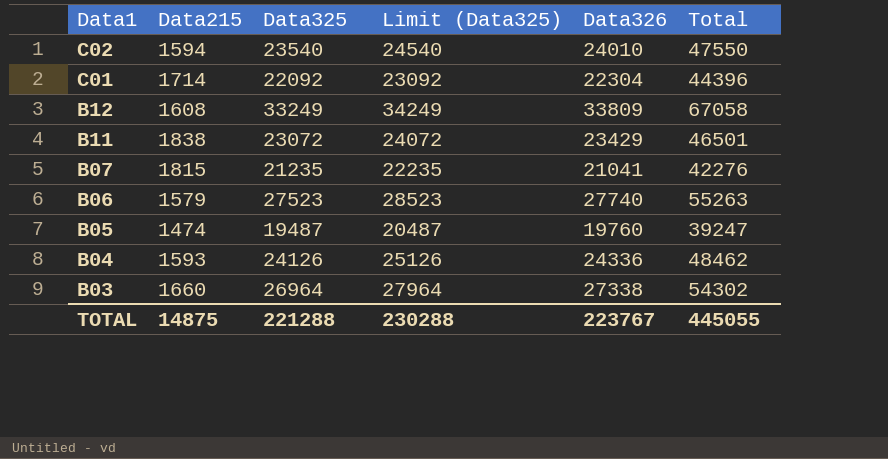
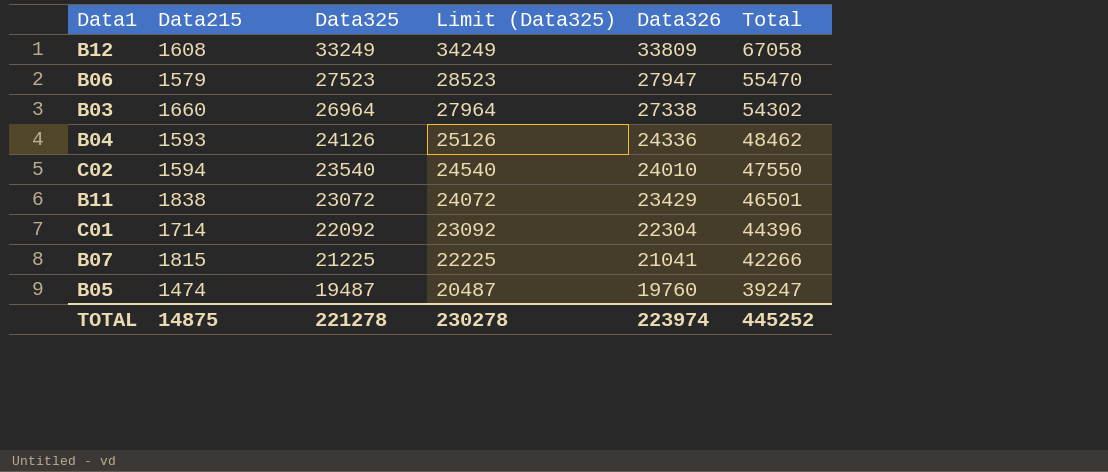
row order: Data1 descending -> Data325 descending
B06 | Data326: 27740 -> 27947
B06 | Total: 55263 -> 55470
B07 | Data325: 21235 -> 21225
B07 | Limit (Data325): 22235 -> 22225
B07 | Total: 42276 -> 42266
TOTAL | Data325: 221288 -> 221278
TOTAL | Limit (Data325): 230288 -> 230278
TOTAL | Data326: 223767 -> 223974
TOTAL | Total: 445055 -> 445252

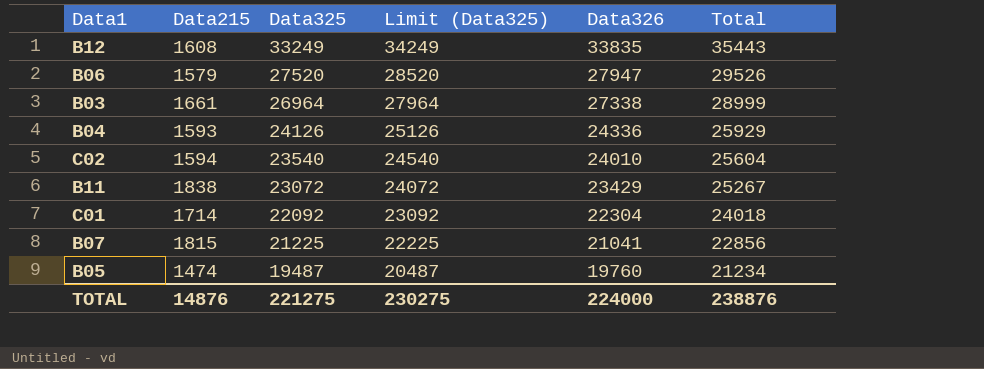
column Total | formula: [Data325] + [Data326] -> [Data215] + [Data326]
B12 | Data326: 33809 -> 33835
B06 | Data325: 27523 -> 27520
B06 | Limit (Data325): 28523 -> 28520
B03 | Data215: 1660 -> 1661
TOTAL | Data215: 14875 -> 14876
TOTAL | Data325: 221278 -> 221275
TOTAL | Limit (Data325): 230278 -> 230275
TOTAL | Data326: 223974 -> 224000
TOTAL | Total: 445252 -> 238876

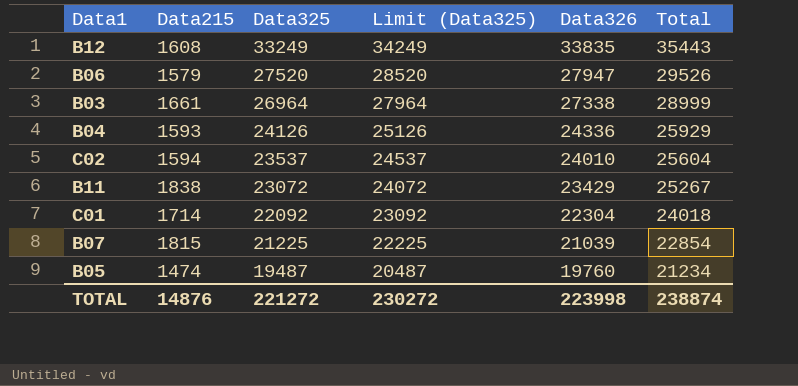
C02 | Data325: 23540 -> 23537
C02 | Limit (Data325): 24540 -> 24537
B07 | Data326: 21041 -> 21039
B07 | Total: 22856 -> 22854
TOTAL | Data325: 221275 -> 221272
TOTAL | Limit (Data325): 230275 -> 230272
TOTAL | Data326: 224000 -> 223998
TOTAL | Total: 238876 -> 238874

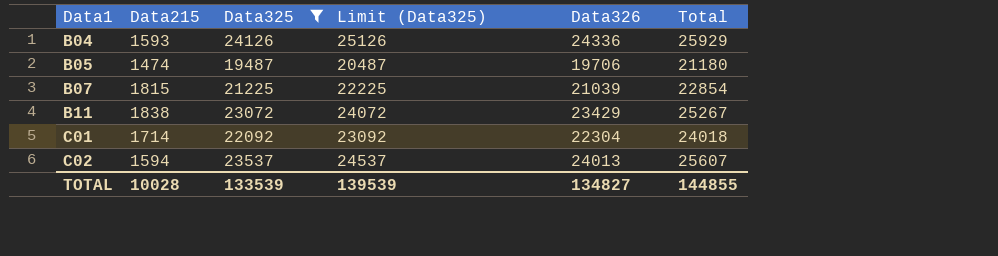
filter: none -> Data325 <= 24126
row order: Data325 descending -> Data1 ascending
B05 | Data326: 19760 -> 19706
B05 | Total: 21234 -> 21180
C02 | Data326: 24010 -> 24013
C02 | Total: 25604 -> 25607
TOTAL | Data215: 14876 -> 10028
TOTAL | Data325: 221272 -> 133539
TOTAL | Limit (Data325): 230272 -> 139539
TOTAL | Data326: 223998 -> 134827
TOTAL | Total: 238874 -> 144855

